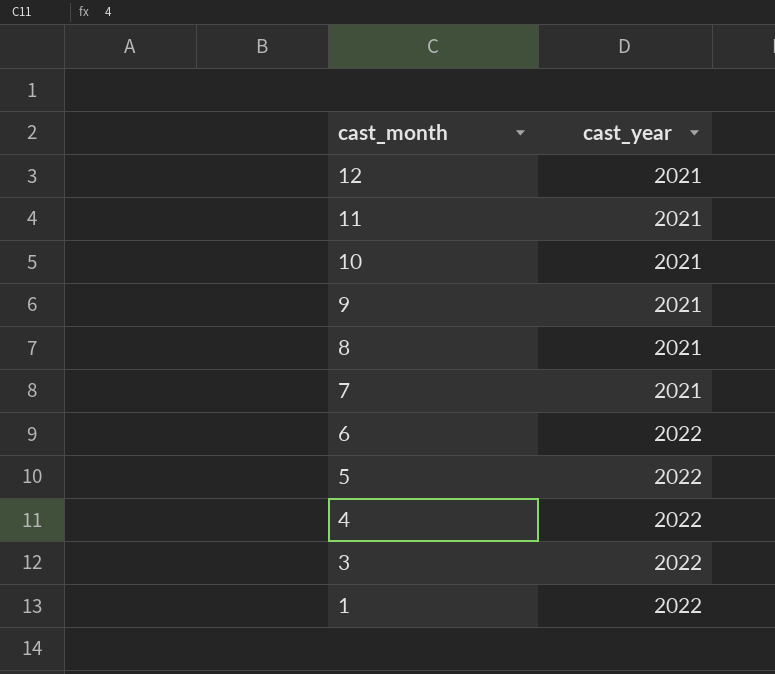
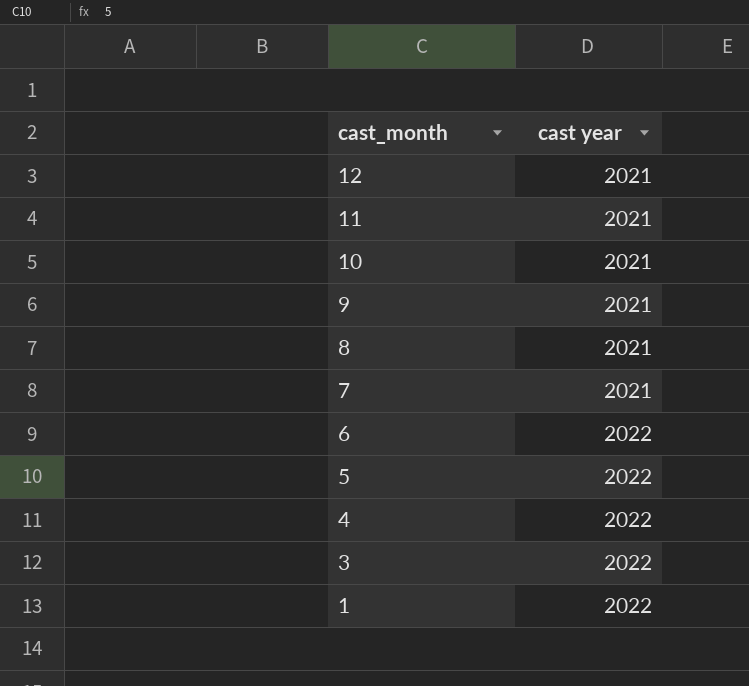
column name: cast_year -> cast year

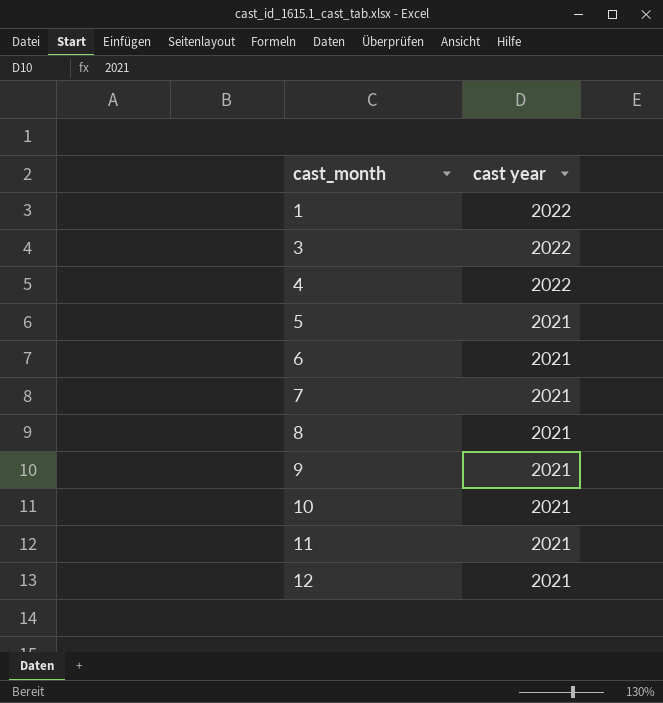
row order: cast_month descending -> cast_month ascending
5 | cast year: 2022 -> 2021
6 | cast year: 2022 -> 2021

